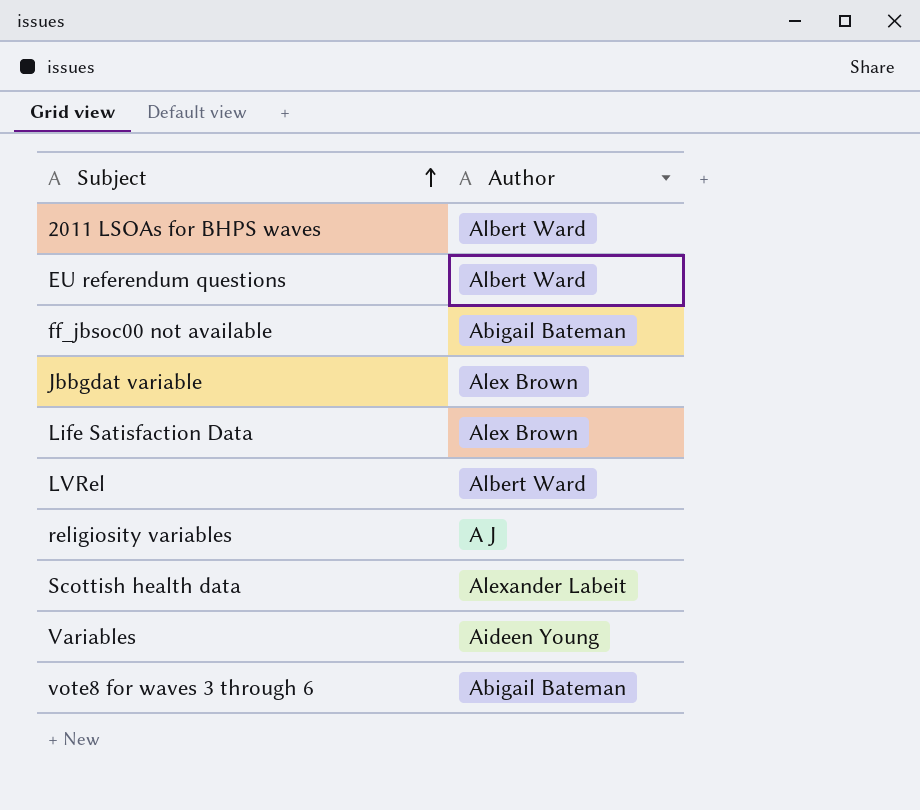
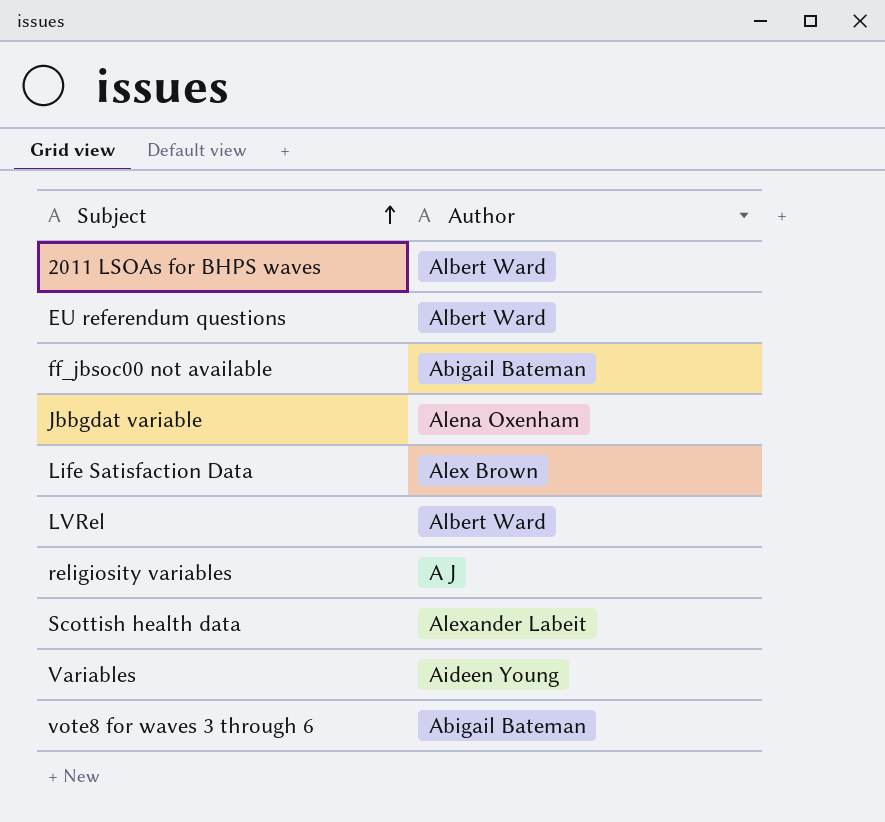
Jbbgdat variable | Author: Alex Brown -> Alena Oxenham

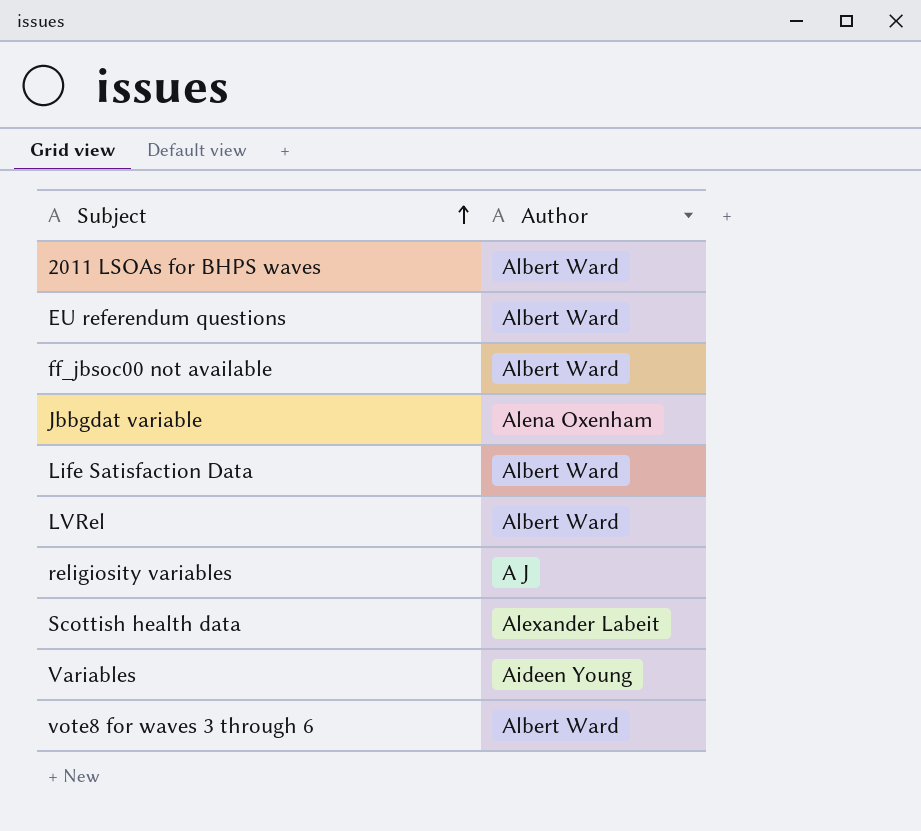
ff_jbsoc00 not available | Author: Abigail Bateman -> Albert Ward
Life Satisfaction Data | Author: Alex Brown -> Albert Ward
vote8 for waves 3 through 6 | Author: Abigail Bateman -> Albert Ward

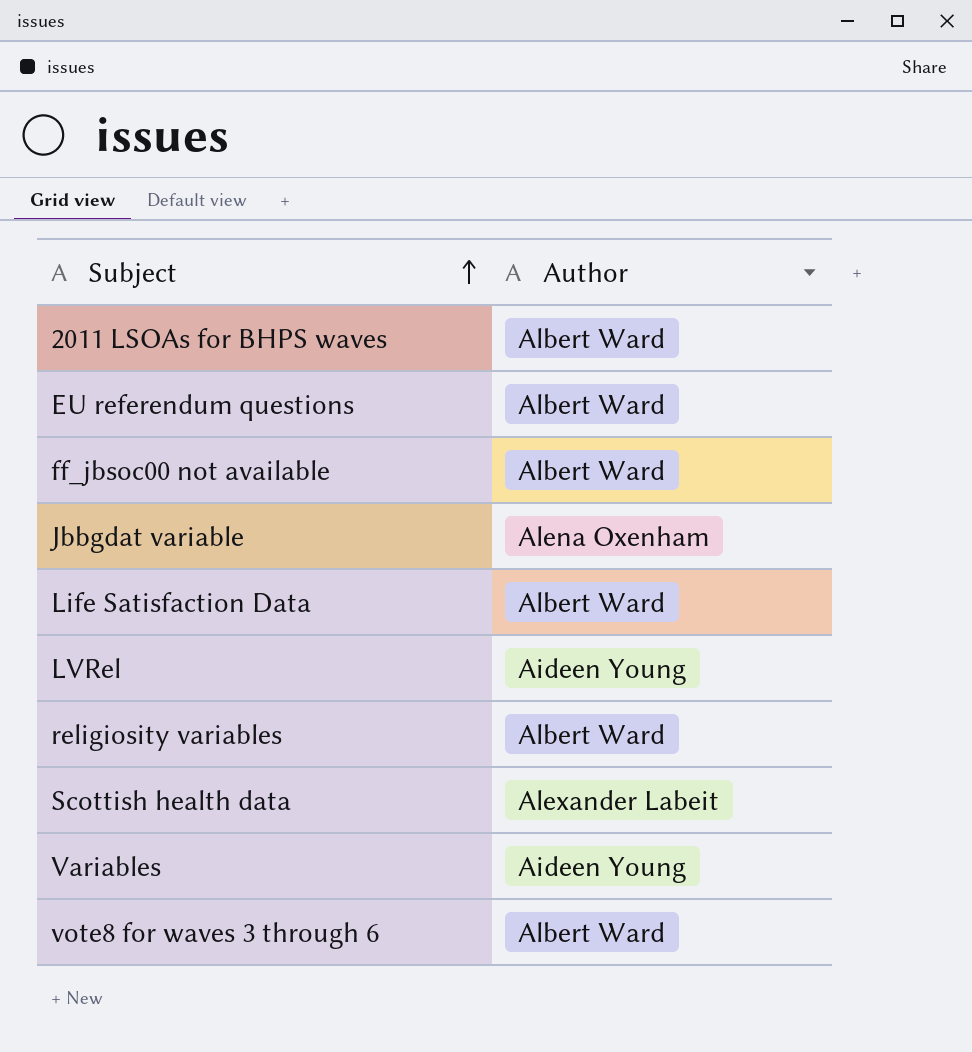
LVRel | Author: Albert Ward -> Aideen Young
religiosity variables | Author: A J -> Albert Ward

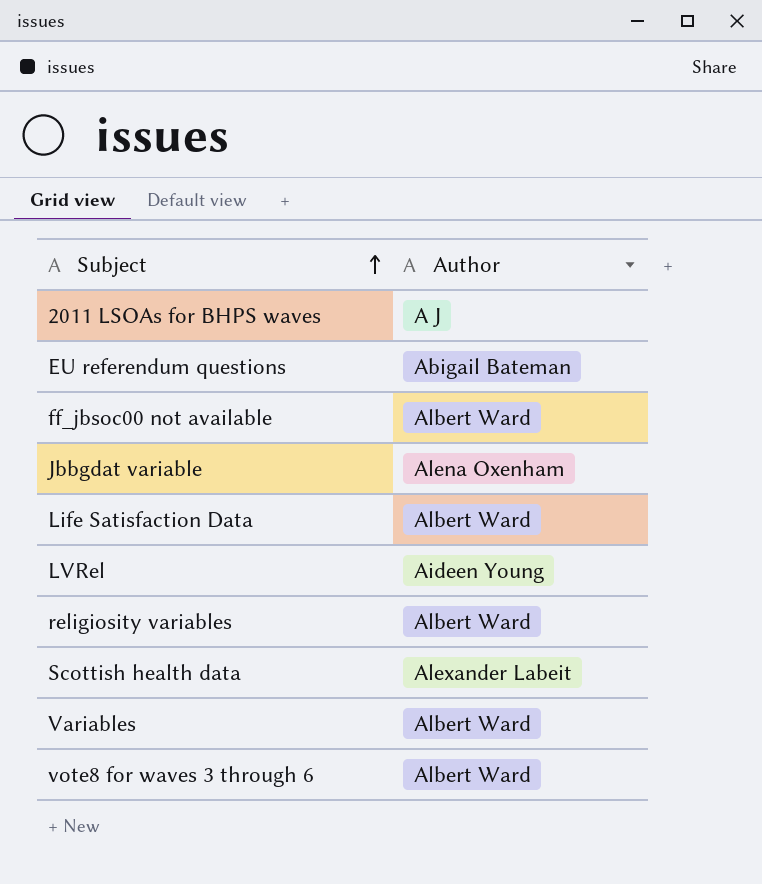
2011 LSOAs for BHPS waves | Author: Albert Ward -> A J
EU referendum questions | Author: Albert Ward -> Abigail Bateman
Variables | Author: Aideen Young -> Albert Ward

